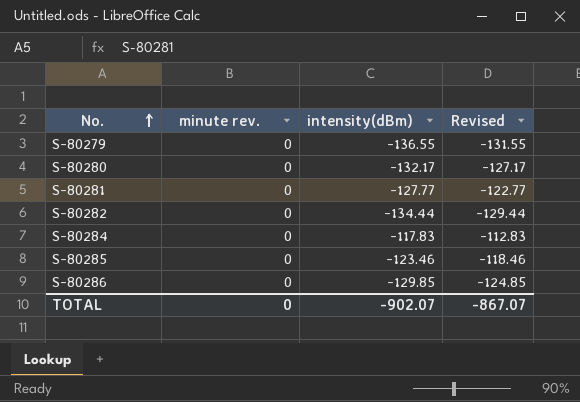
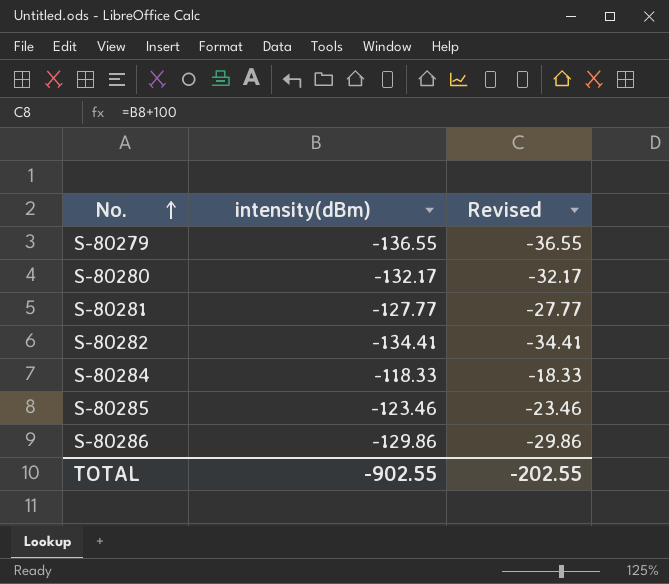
column minute rev. | position: 2 -> none
column Revised | formula: [intensity(dBm)] + 5 -> [intensity(dBm)] + 100
S-80282 | intensity(dBm): -134.44 -> -134.41
S-80284 | intensity(dBm): -117.83 -> -118.33
S-80286 | intensity(dBm): -129.85 -> -129.86
TOTAL | intensity(dBm): -902.07 -> -902.55
TOTAL | Revised: -867.07 -> -202.55

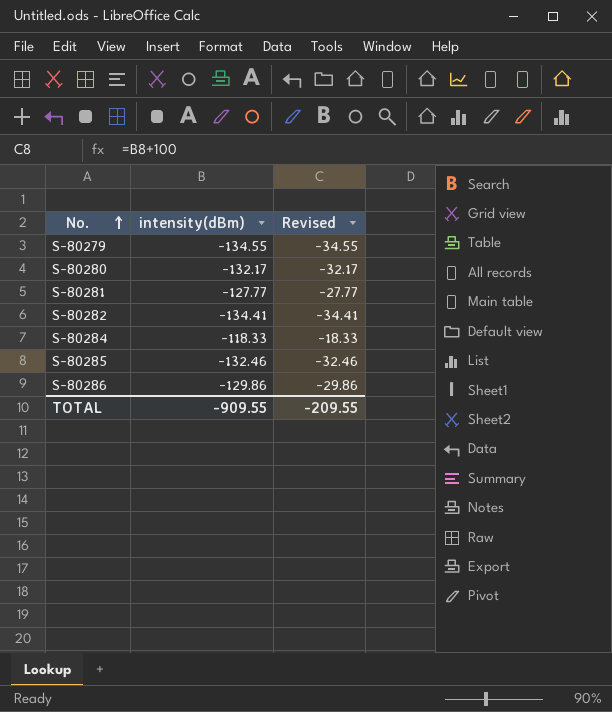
S-80279 | intensity(dBm): -136.55 -> -134.55
S-80279 | Revised: -36.55 -> -34.55
S-80285 | intensity(dBm): -123.46 -> -132.46
S-80285 | Revised: -23.46 -> -32.46
TOTAL | intensity(dBm): -902.55 -> -909.55
TOTAL | Revised: -202.55 -> -209.55

